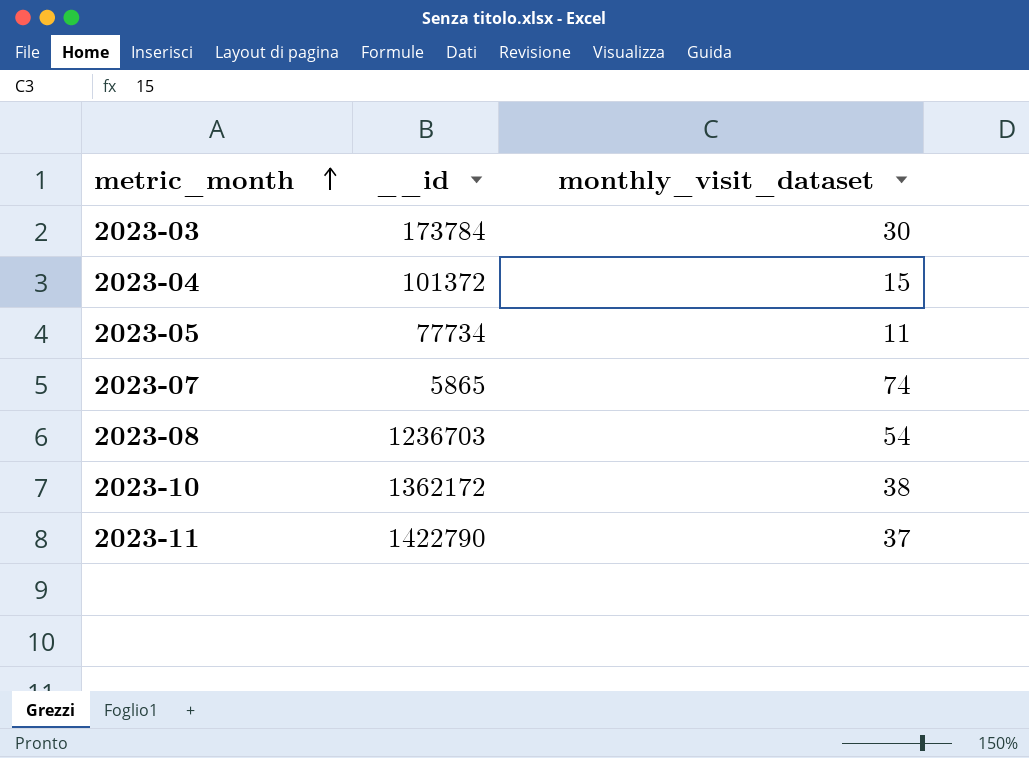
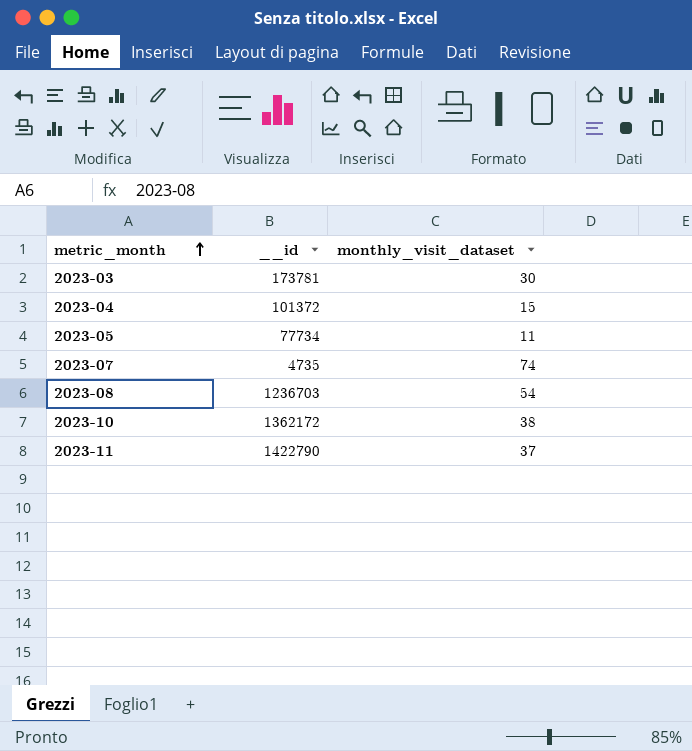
2023-03 | __id: 173784 -> 173781
2023-07 | __id: 5865 -> 4735

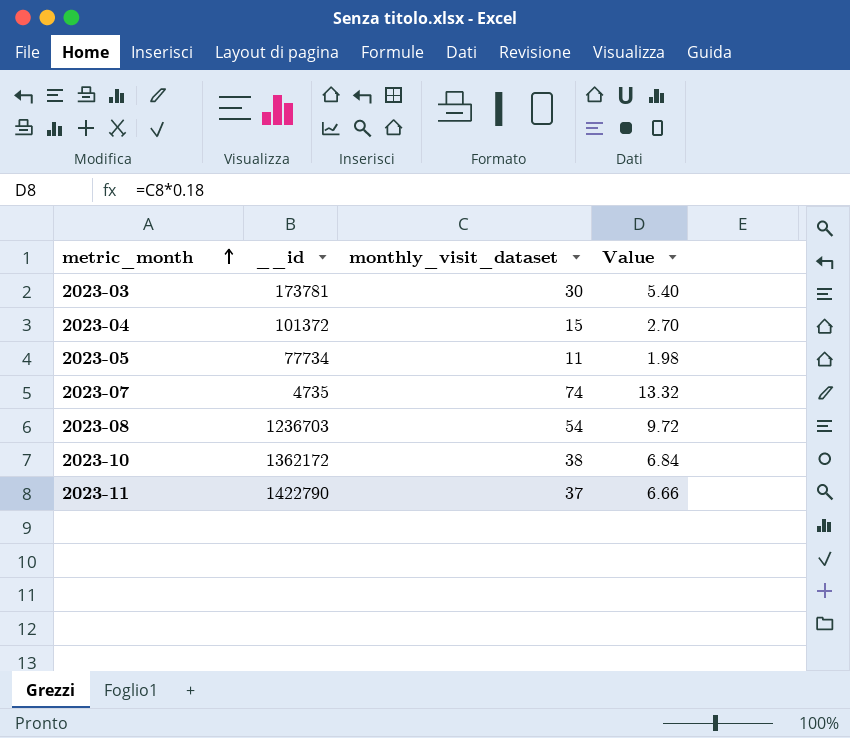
column Value | formula: none -> [monthly_visit_dataset] * 0.18

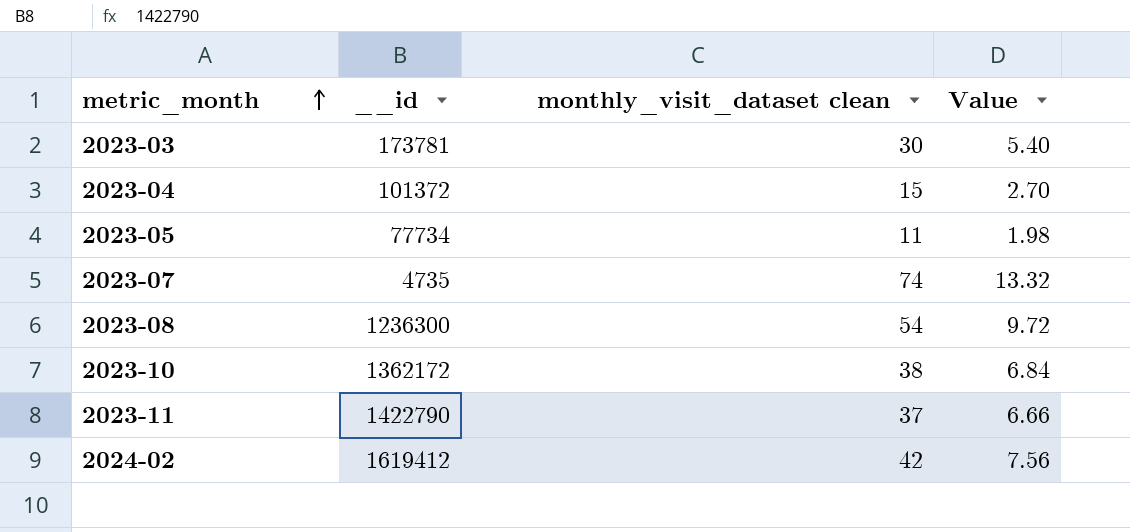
column name: monthly_visit_dataset -> monthly_visit_dataset clean
2023-08 | __id: 1236703 -> 1236300
row 2024-02: none -> 1619412 | 42 | 7.56

